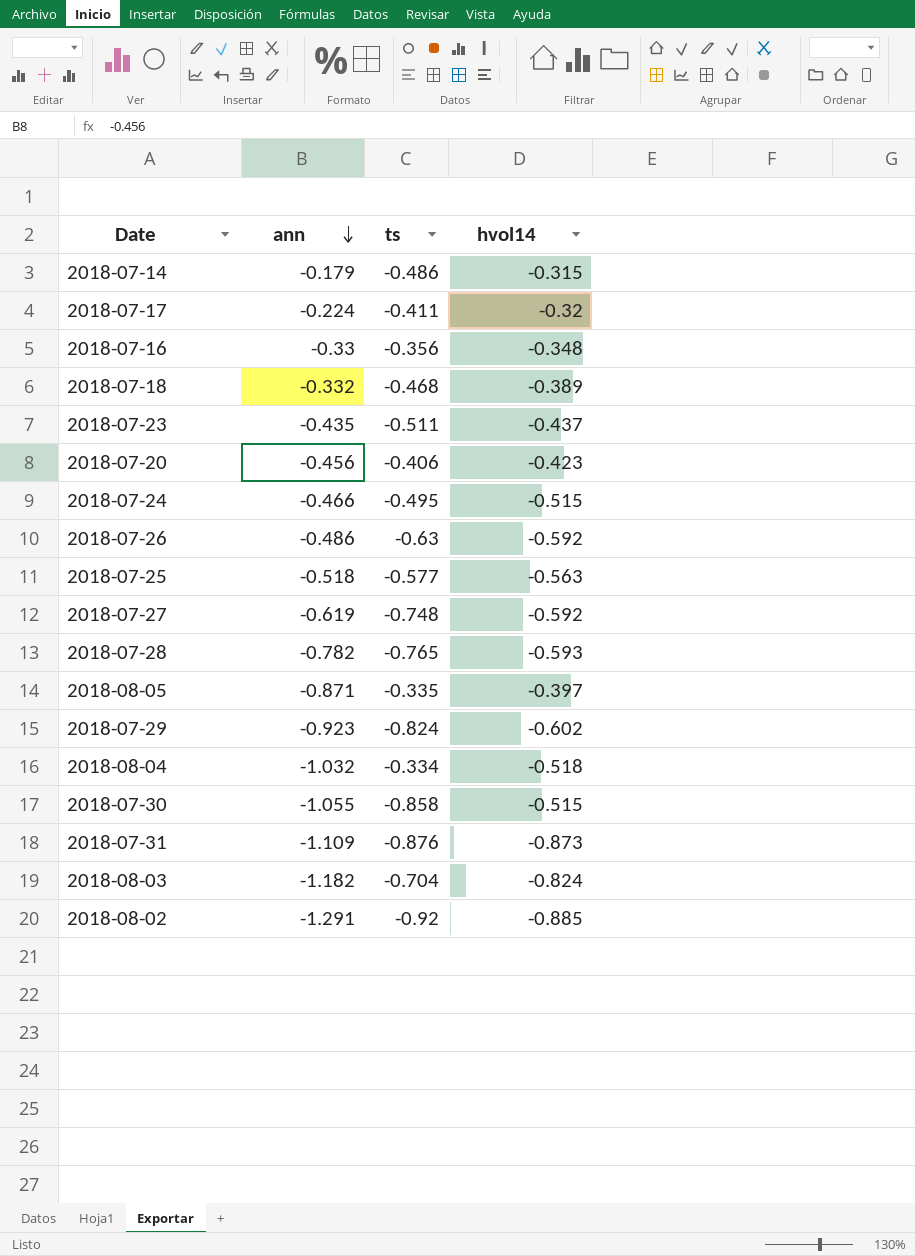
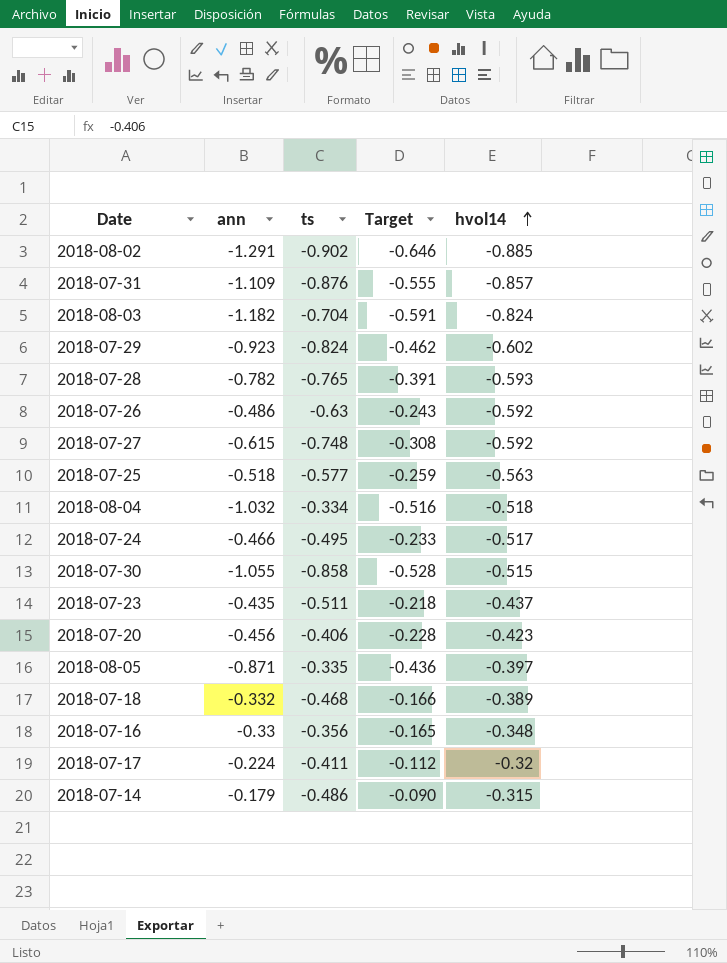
row order: ann descending -> hvol14 ascending
column Target | formula: none -> [ann] * 0.5
2018-08-02 | ts: -0.92 -> -0.902
2018-07-31 | hvol14: -0.873 -> -0.857
2018-07-27 | ann: -0.619 -> -0.615
2018-07-24 | hvol14: -0.515 -> -0.517

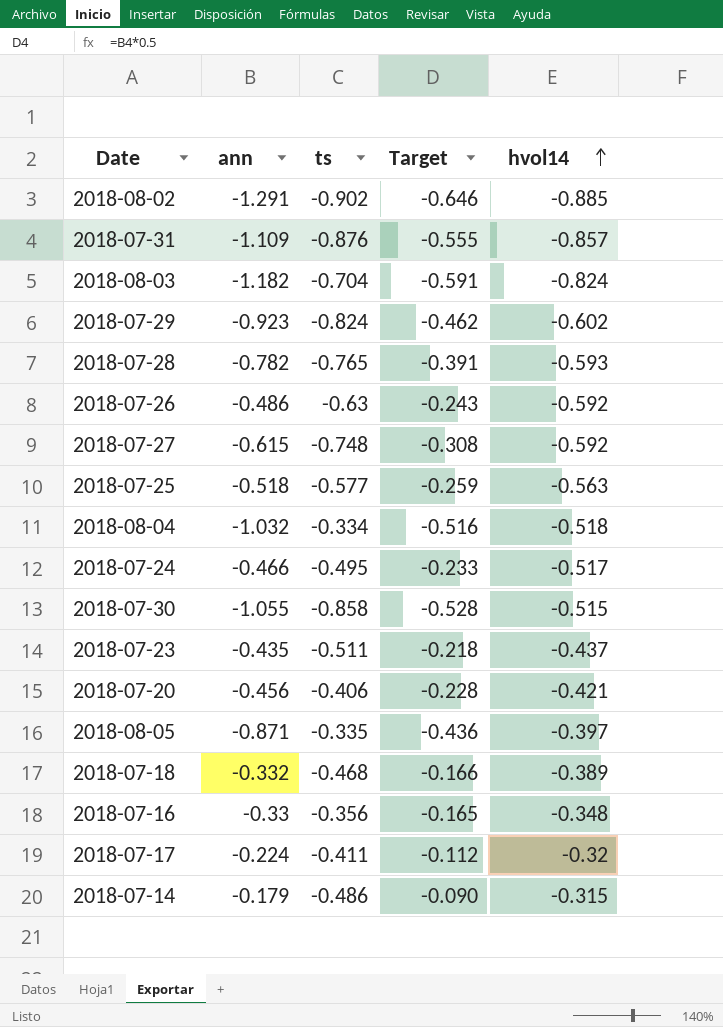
2018-07-20 | hvol14: -0.423 -> -0.421

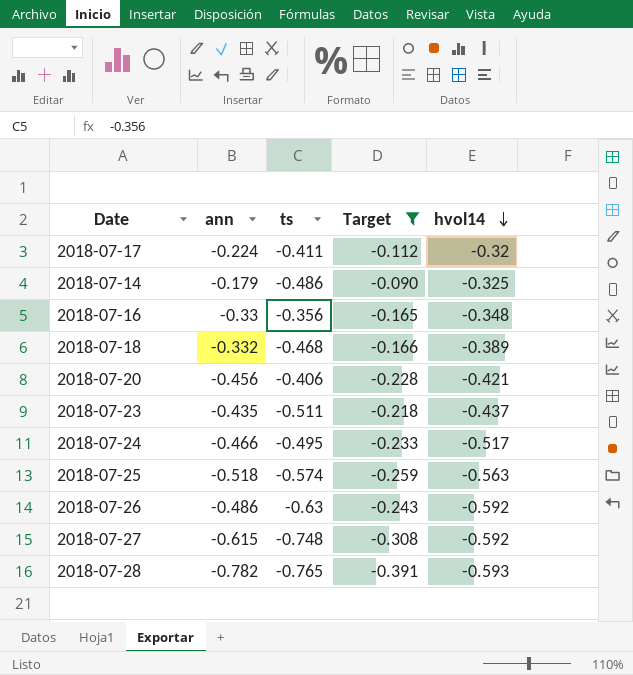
filter: none -> Target >= -0.391
row order: hvol14 ascending -> hvol14 descending
2018-07-14 | hvol14: -0.315 -> -0.325
2018-07-25 | ts: -0.577 -> -0.574

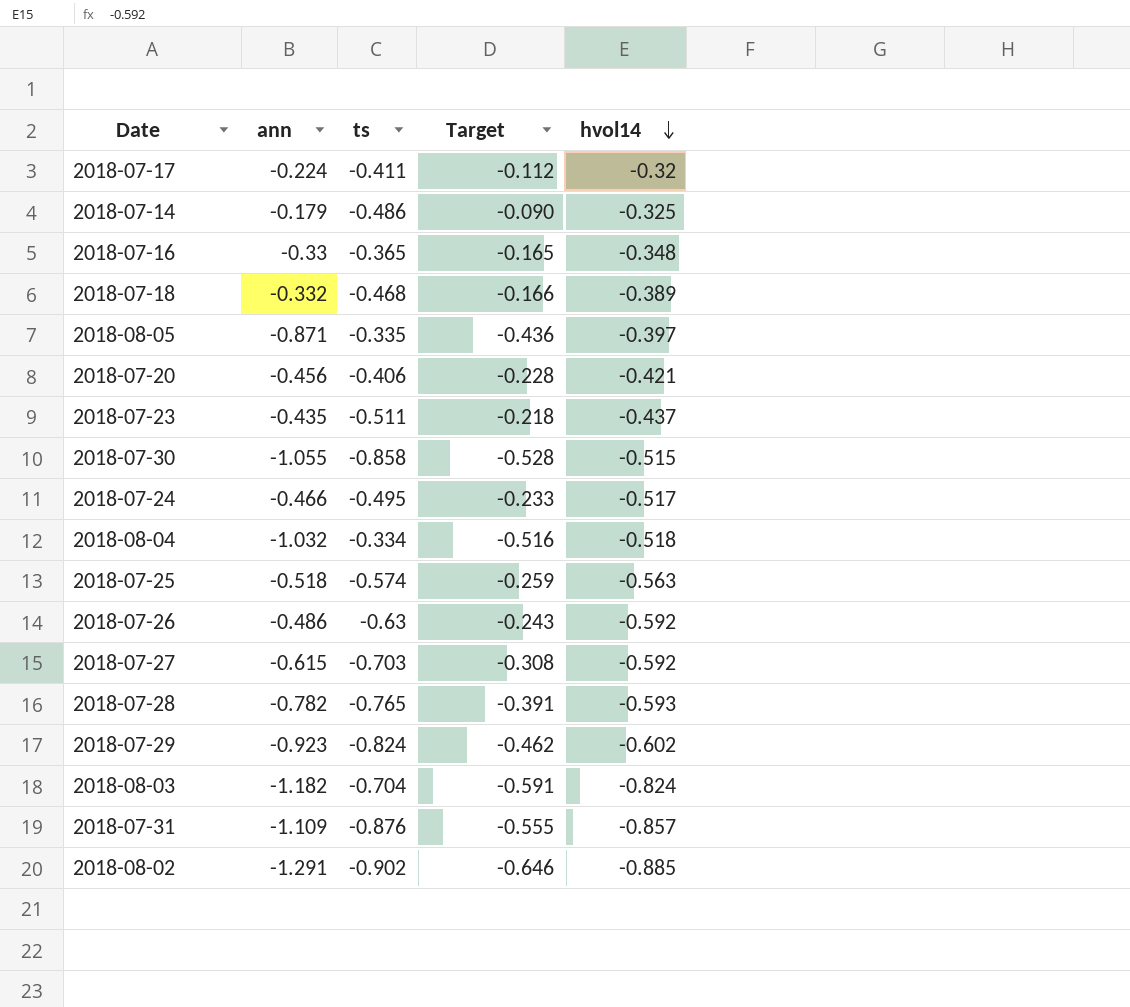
filter: Target >= -0.391 -> none
2018-07-16 | ts: -0.356 -> -0.365
2018-07-27 | ts: -0.748 -> -0.703

